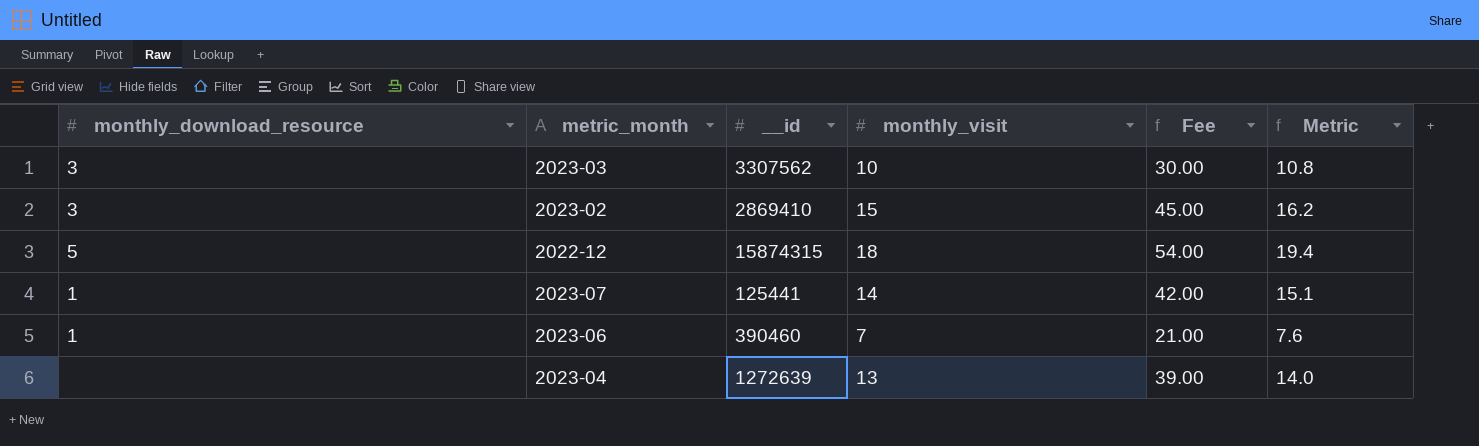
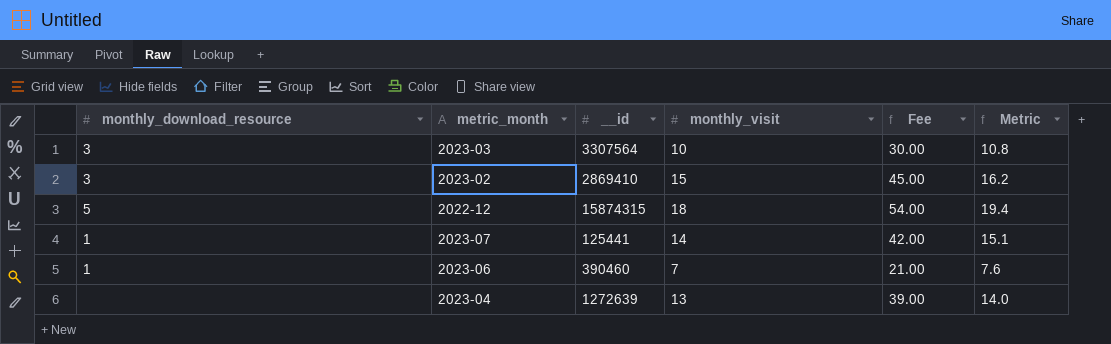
2023-03 | __id: 3307562 -> 3307564

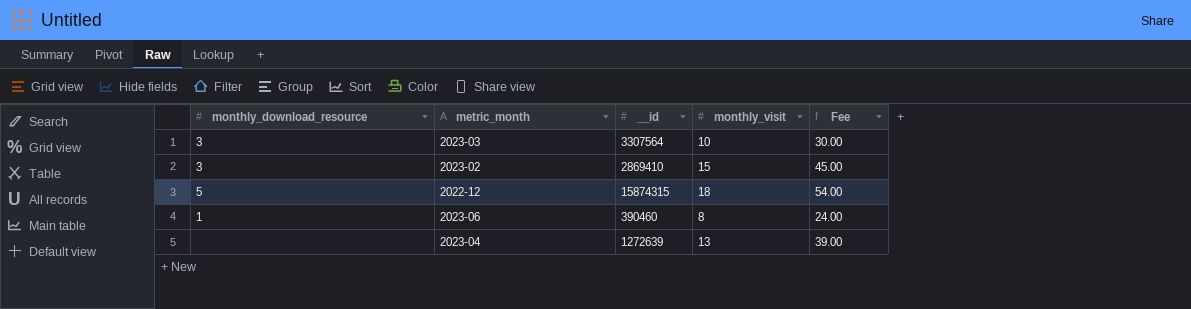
column Metric | formula: [monthly_visit] * 1.08 -> none
row 2023-07: 1 | 125441 | 14 | 42.00 | 15.1 -> none
2023-06 | monthly_visit: 7 -> 8
2023-06 | Fee: 21.00 -> 24.00

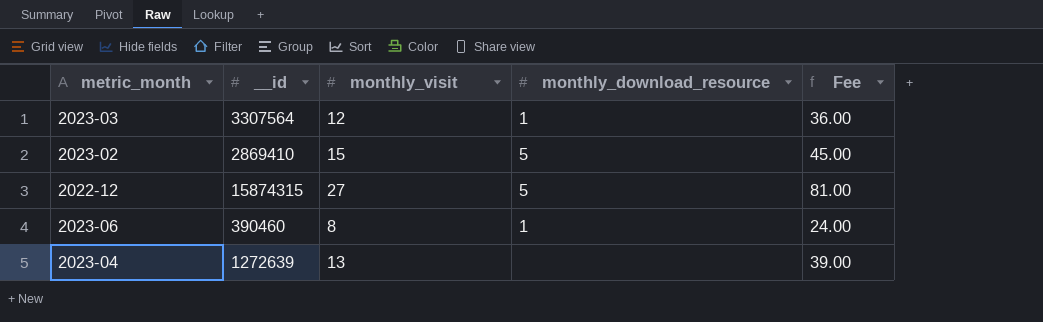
column monthly_download_resource | position: 1 -> 4
2023-03 | monthly_visit: 10 -> 12
2023-03 | monthly_download_resource: 3 -> 1
2023-03 | Fee: 30.00 -> 36.00
2023-02 | monthly_download_resource: 3 -> 5
2022-12 | monthly_visit: 18 -> 27
2022-12 | Fee: 54.00 -> 81.00

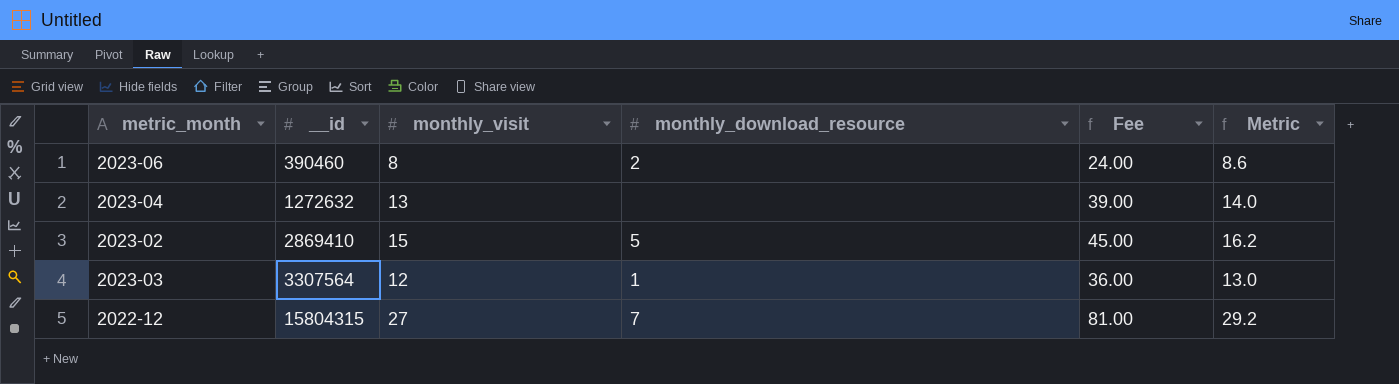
row order: none -> __id ascending
column Metric | formula: none -> [monthly_visit] * 1.08
2023-06 | monthly_download_resource: 1 -> 2
2023-04 | __id: 1272639 -> 1272632
2022-12 | __id: 15874315 -> 15804315
2022-12 | monthly_download_resource: 5 -> 7

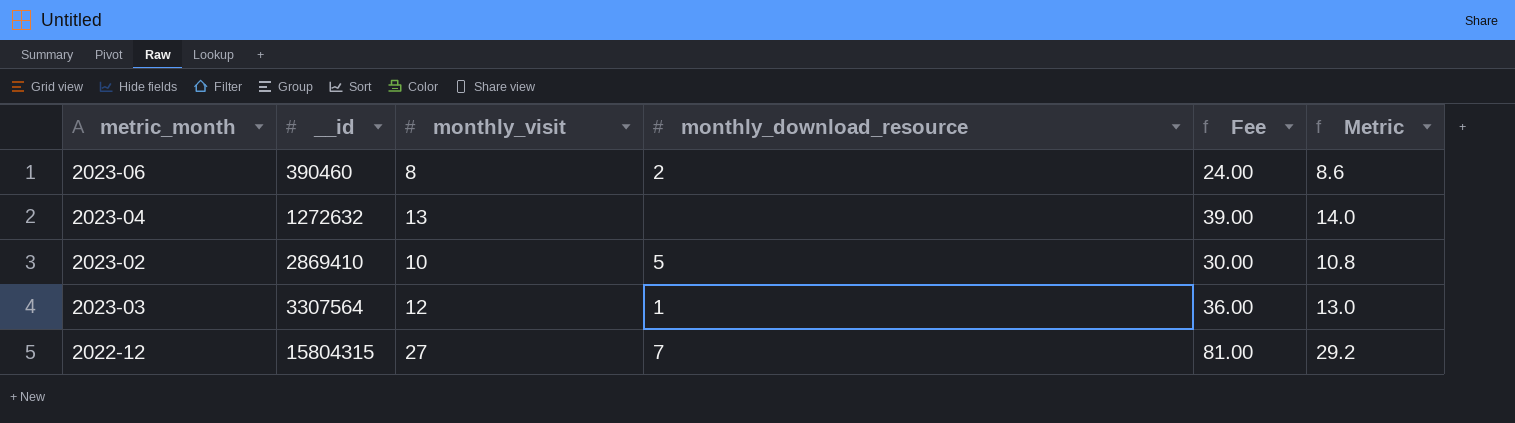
2023-02 | monthly_visit: 15 -> 10
2023-02 | Fee: 45.00 -> 30.00
2023-02 | Metric: 16.2 -> 10.8

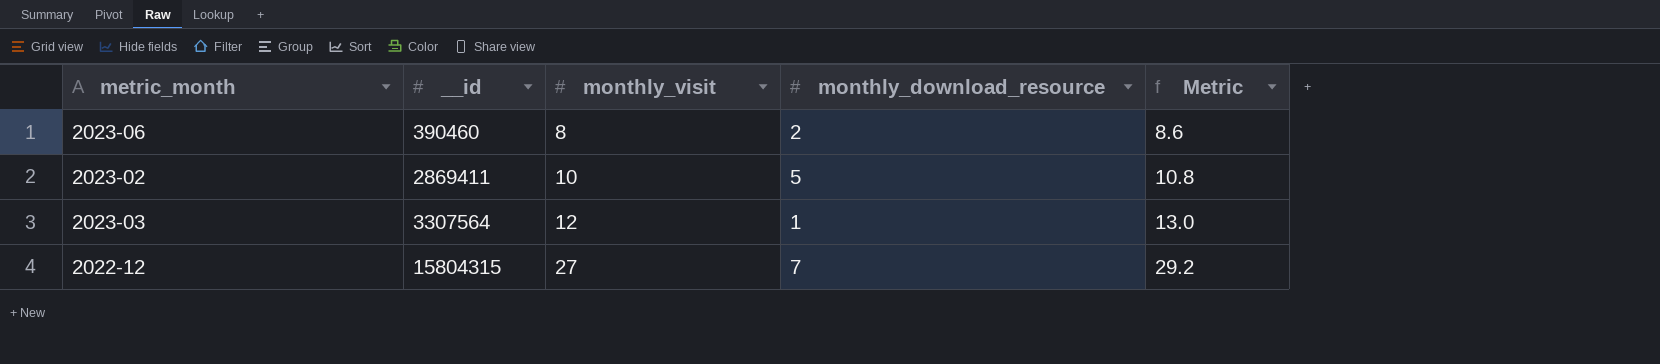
column Fee | formula: [monthly_visit] * 3 -> none
row 2023-04: 1272632 | 13 | none | 39.00 | 14.0 -> none
2023-02 | __id: 2869410 -> 2869411

